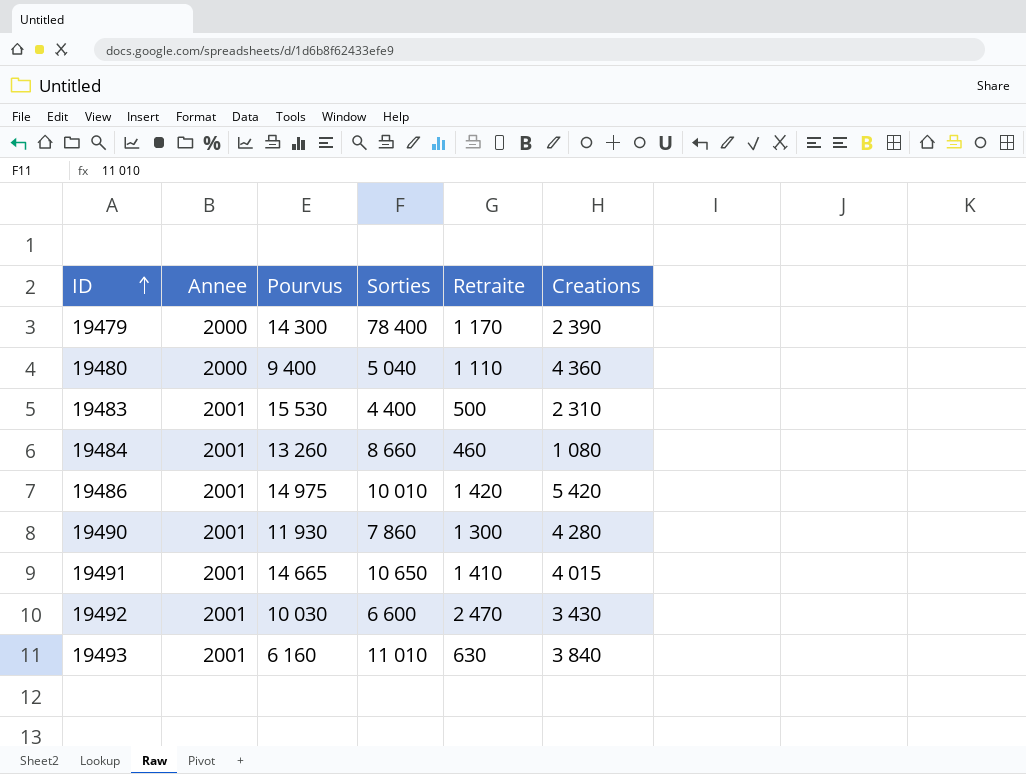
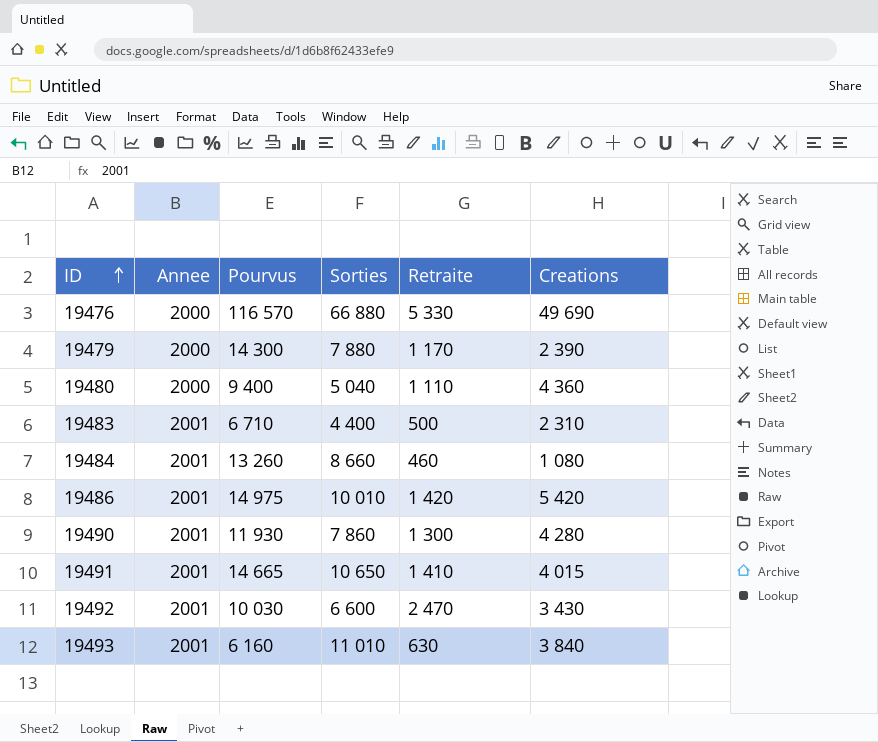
row 19476: none -> 2000 | 116 570 | 66 880 | 5 330 | 49 690
19479 | Sorties: 78 400 -> 7 880
19483 | Pourvus: 15 530 -> 6 710

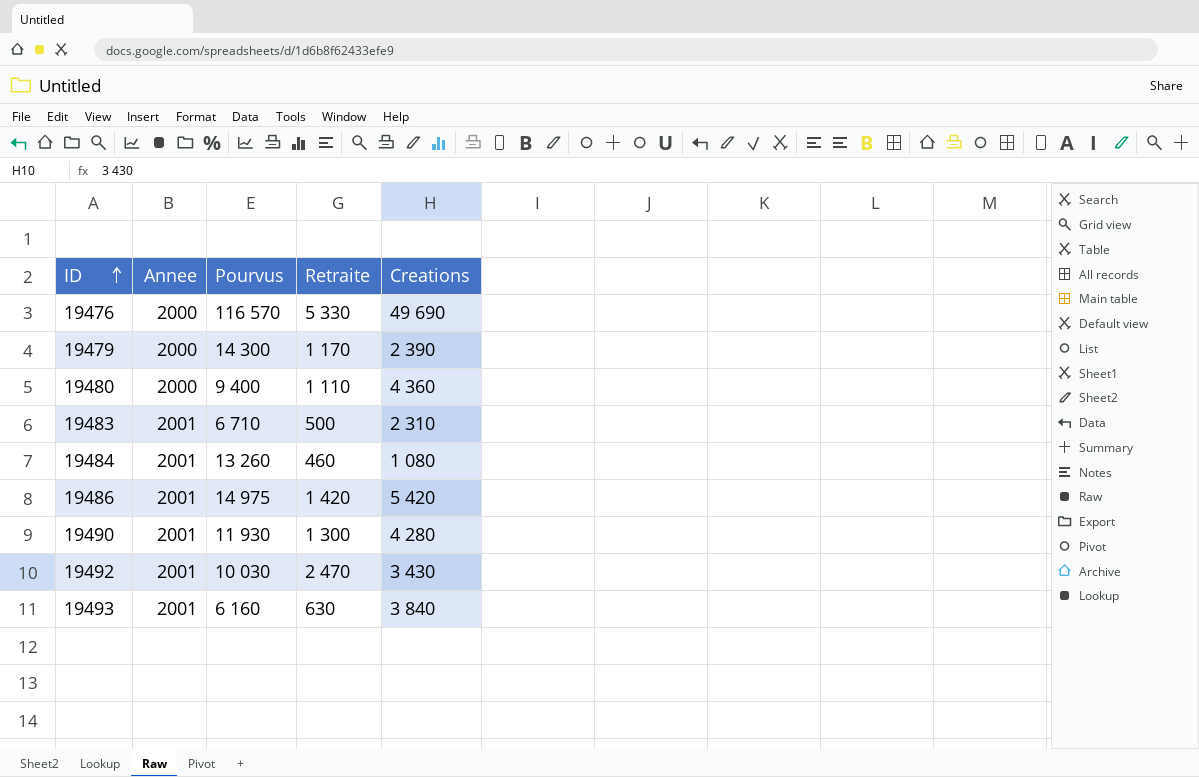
column Sorties | position: 4 -> none
row 19491: 2001 | 14 665 | 10 650 | 1 410 | 4 015 -> none

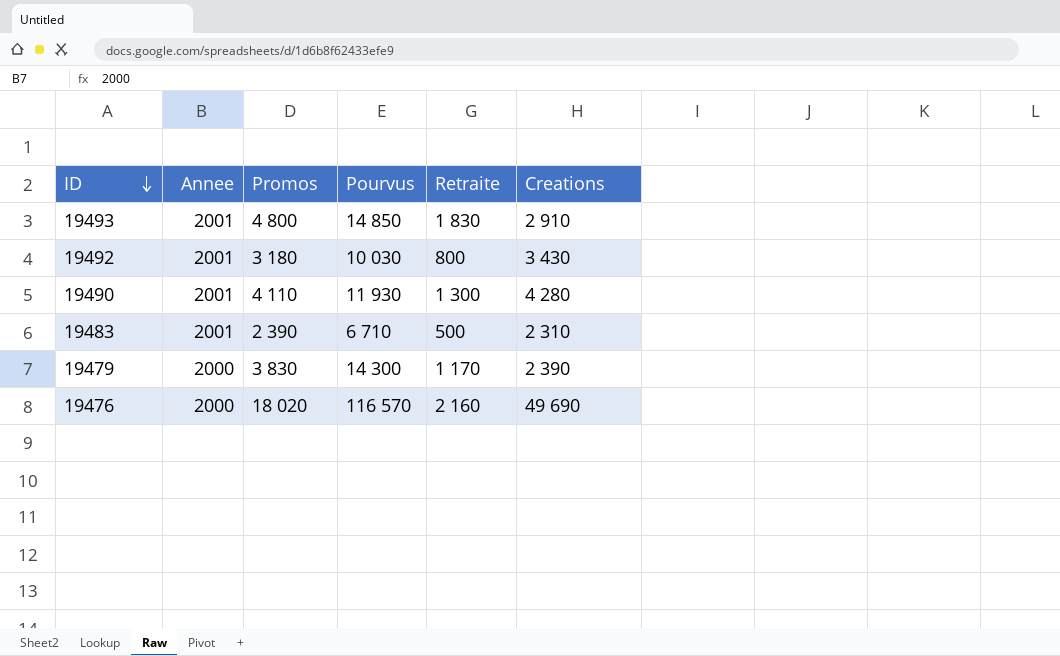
row order: ID ascending -> ID descending
column Promos | position: none -> 3
row 19480: 2000 | 9 400 | 1 110 | 4 360 -> none
row 19484: 2001 | 13 260 | 460 | 1 080 -> none
row 19486: 2001 | 14 975 | 1 420 | 5 420 -> none
19493 | Pourvus: 6 160 -> 14 850
19493 | Retraite: 630 -> 1 830
19493 | Creations: 3 840 -> 2 910
19492 | Retraite: 2 470 -> 800
19476 | Retraite: 5 330 -> 2 160

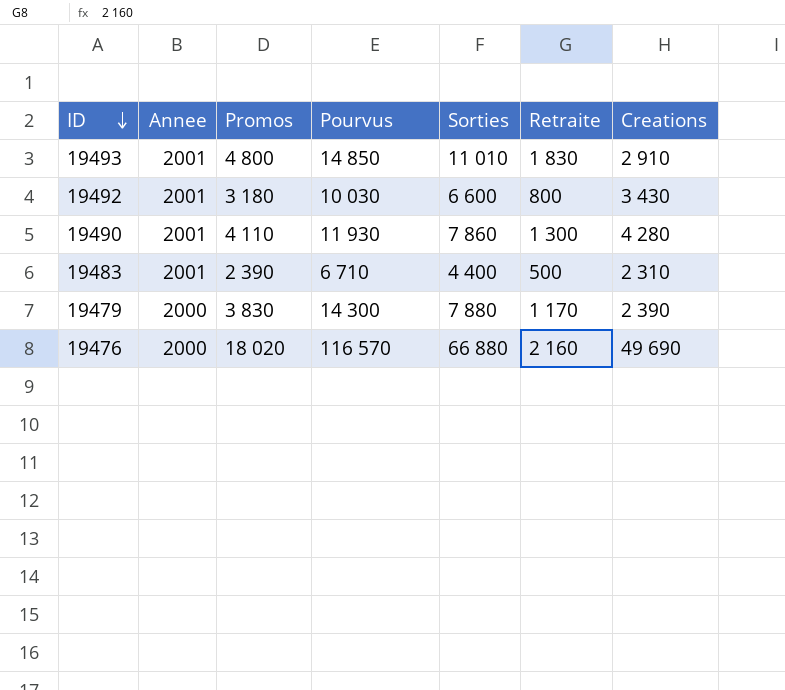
column Sorties | position: none -> 5

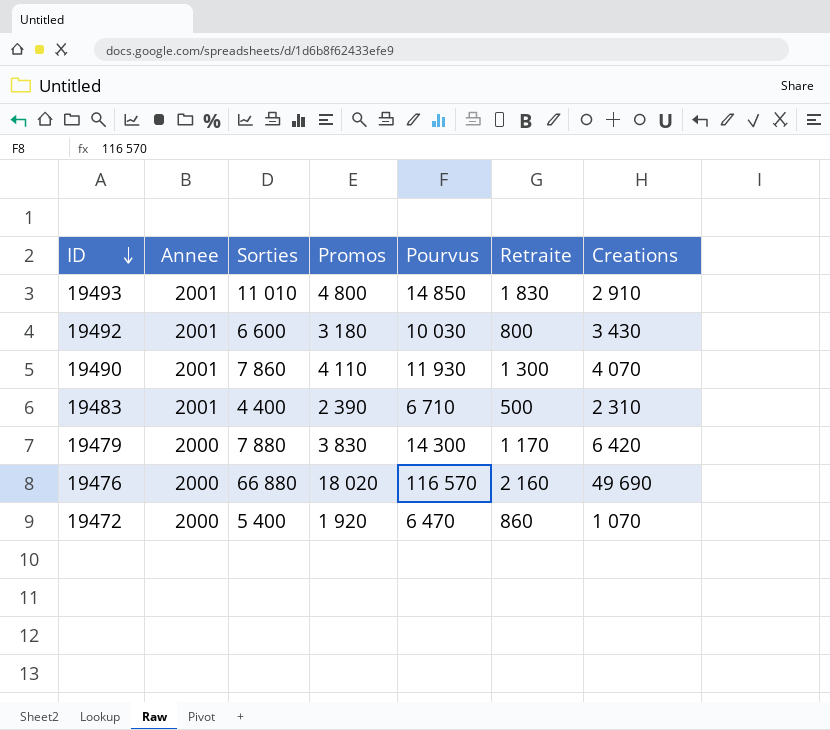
column Sorties | position: 5 -> 3
19490 | Creations: 4 280 -> 4 070
19479 | Creations: 2 390 -> 6 420
row 19472: none -> 2000 | 5 400 | 1 920 | 6 470 | 860 | 1 070

